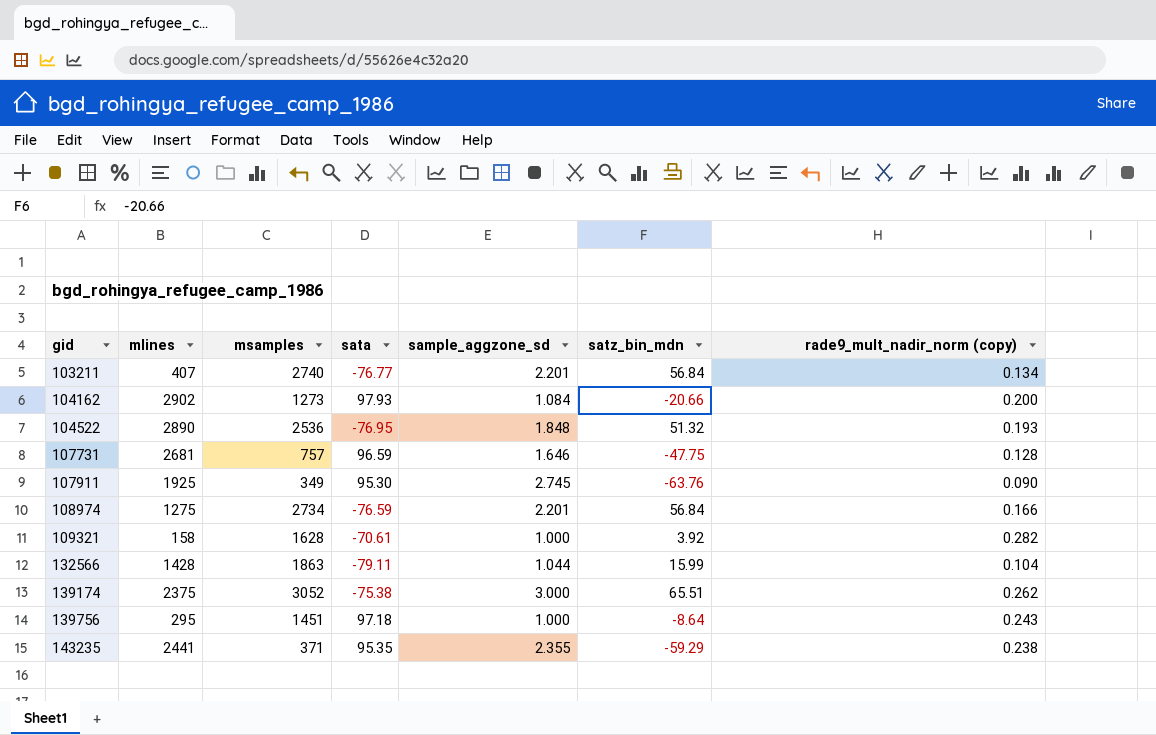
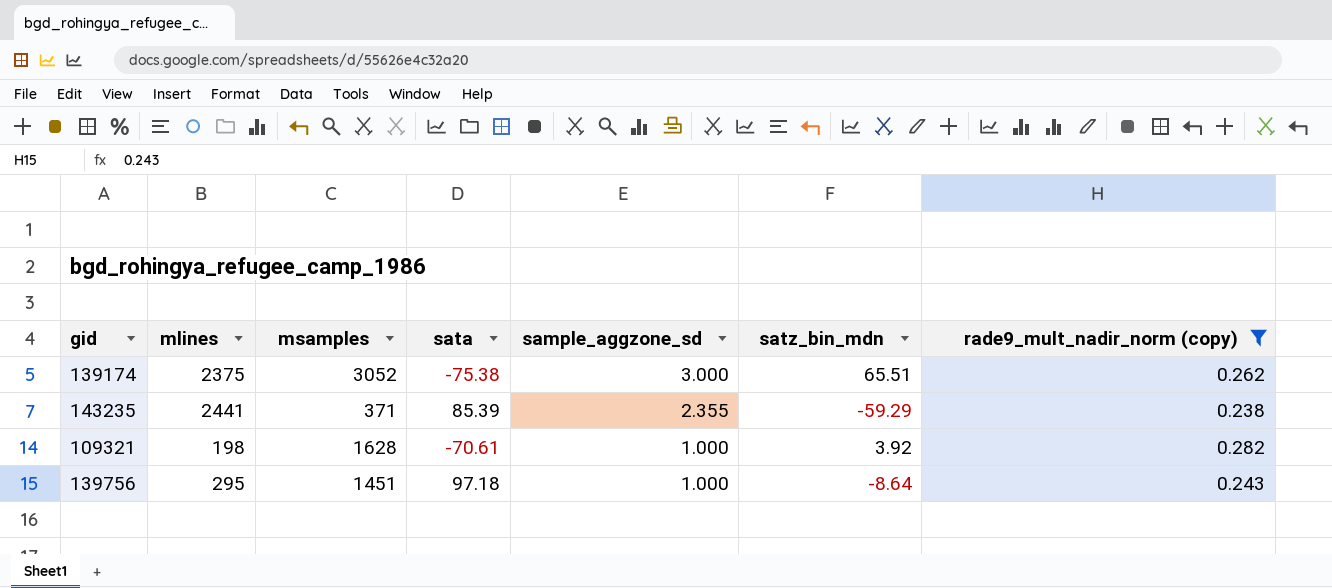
filter: none -> rade9_mult_nadir_norm (copy) >= 0.238
row order: gid ascending -> sample_aggzone_sd descending
143235 | sata: 95.35 -> 85.39
109321 | mlines: 158 -> 198

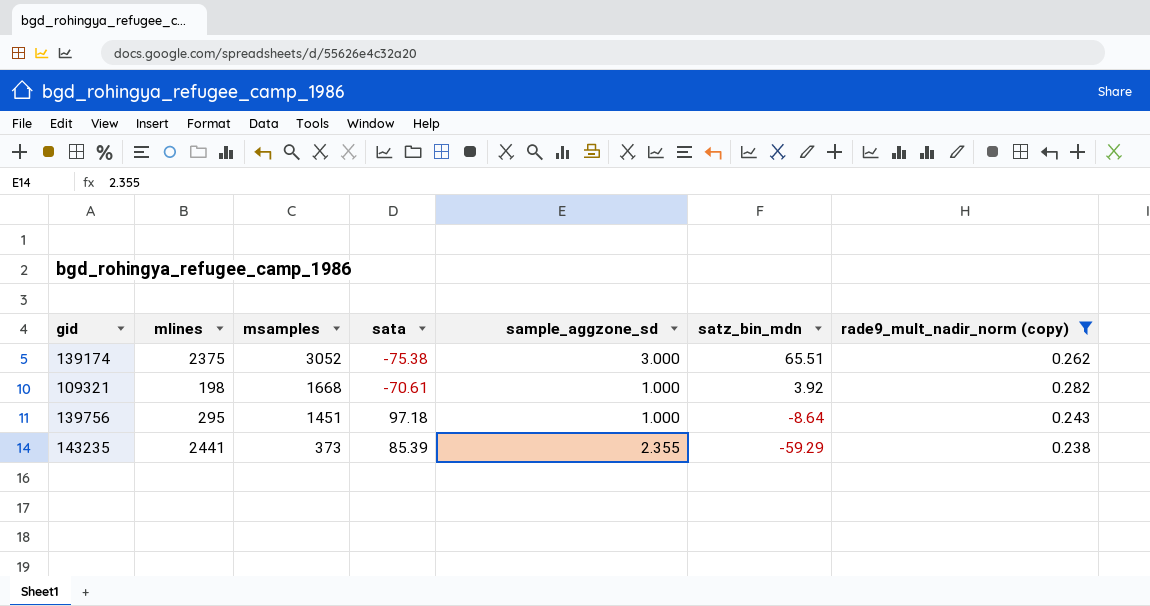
row order: sample_aggzone_sd descending -> msamples descending
109321 | msamples: 1628 -> 1668
143235 | msamples: 371 -> 373

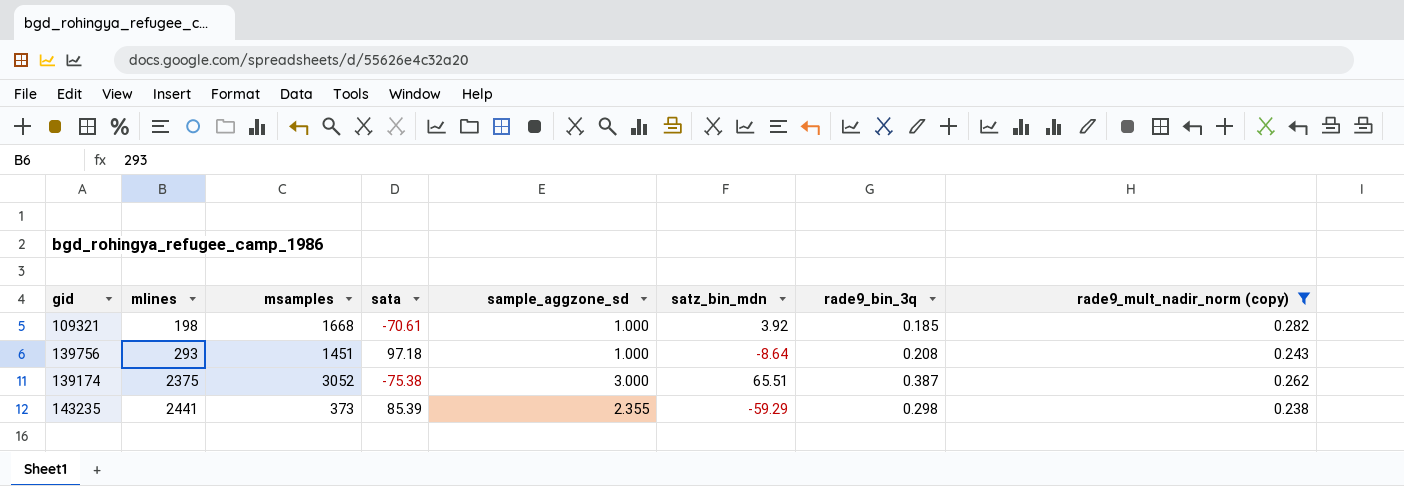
row order: msamples descending -> mlines ascending
column rade9_bin_3q | position: none -> 7
139756 | mlines: 295 -> 293

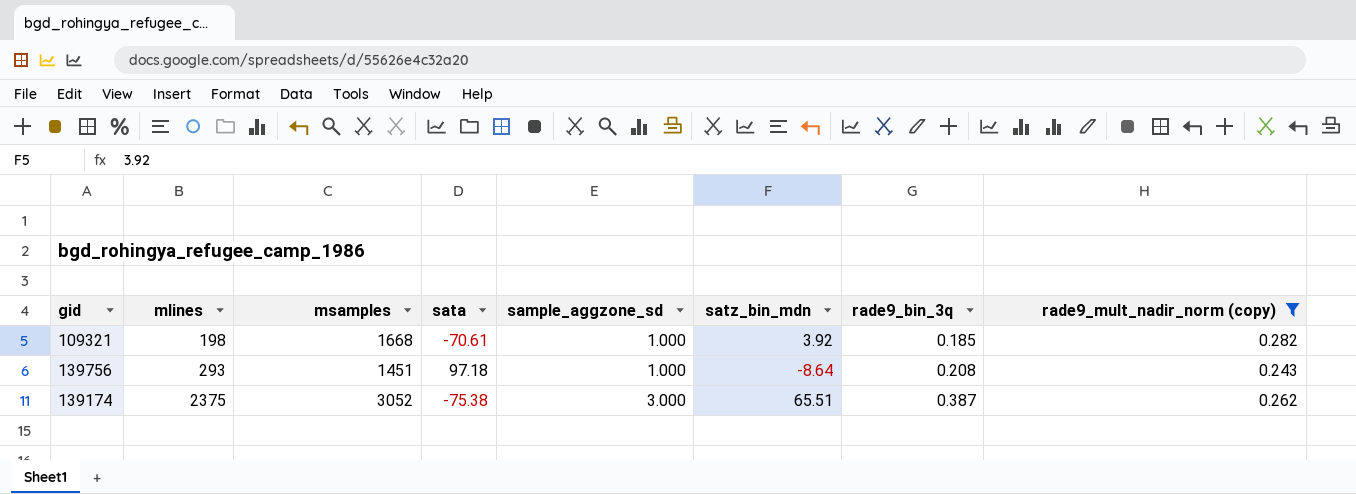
row 143235: 2441 | 373 | 85.39 | 2.355 | -59.29 | 0.298 | 0.238 -> none

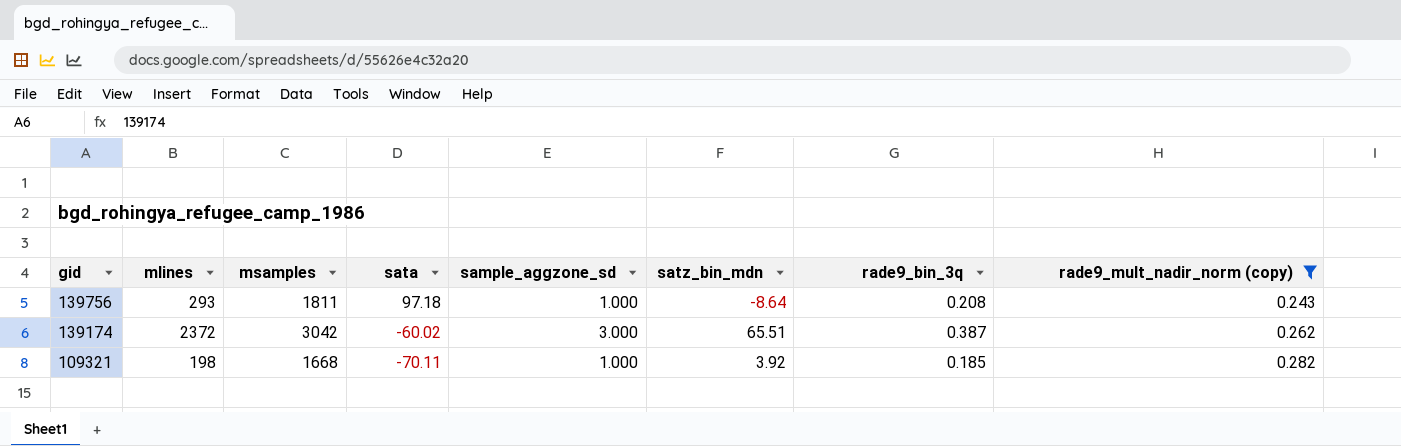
row order: mlines ascending -> gid descending
139756 | msamples: 1451 -> 1811
139174 | mlines: 2375 -> 2372
139174 | msamples: 3052 -> 3042
139174 | sata: -75.38 -> -60.02
109321 | sata: -70.61 -> -70.11

